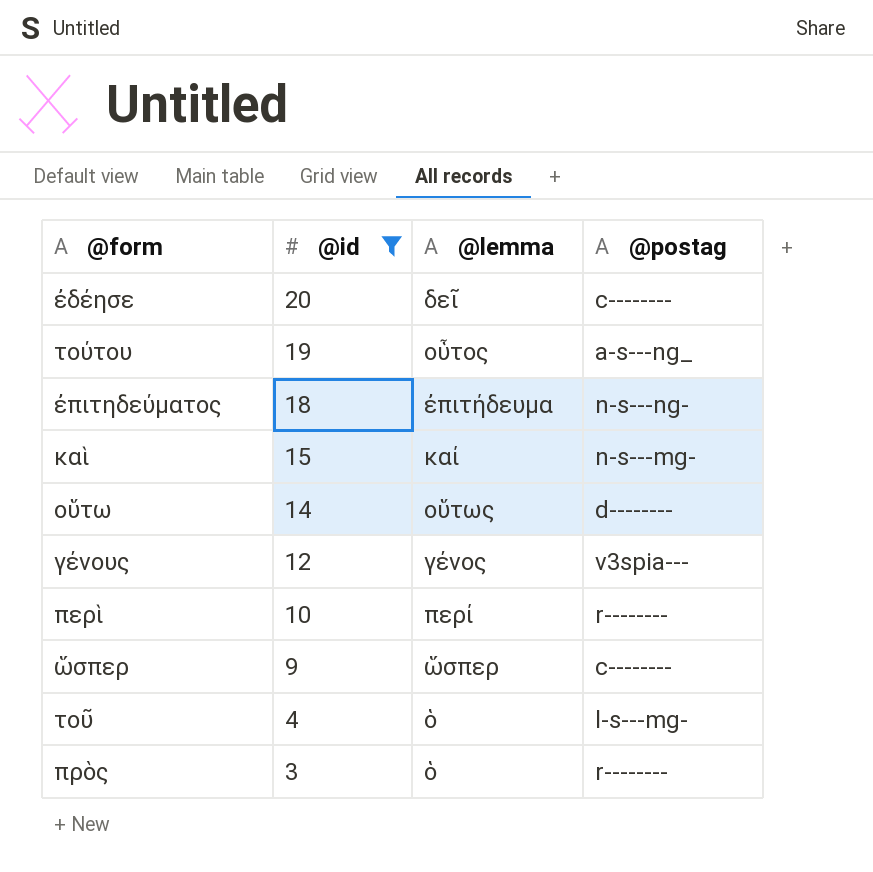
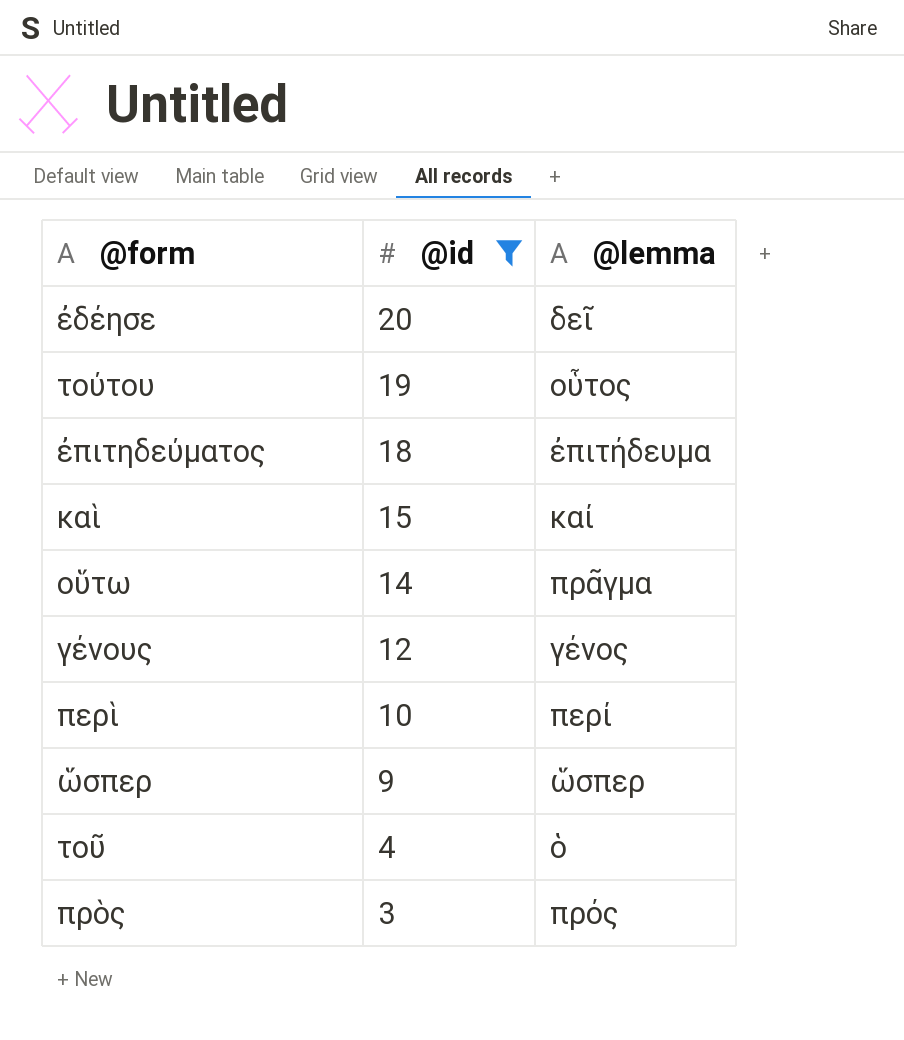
column @postag | position: 4 -> none
οὕτω | @lemma: οὕτως -> πρᾶγμα
πρὸς | @lemma: ὁ -> πρός

